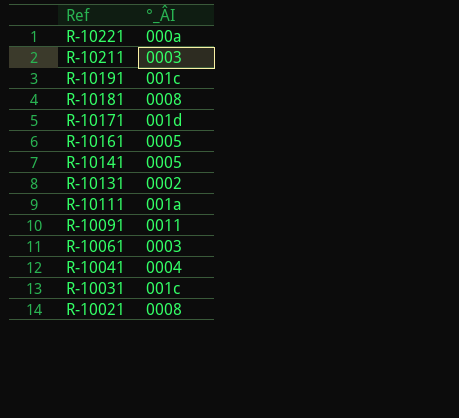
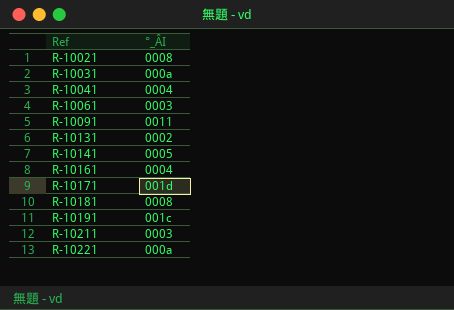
row order: Ref descending -> Ref ascending
row R-10111: 001a -> none
R-10031 | °_ÂI: 001c -> 000a
R-10161 | °_ÂI: 0005 -> 0004

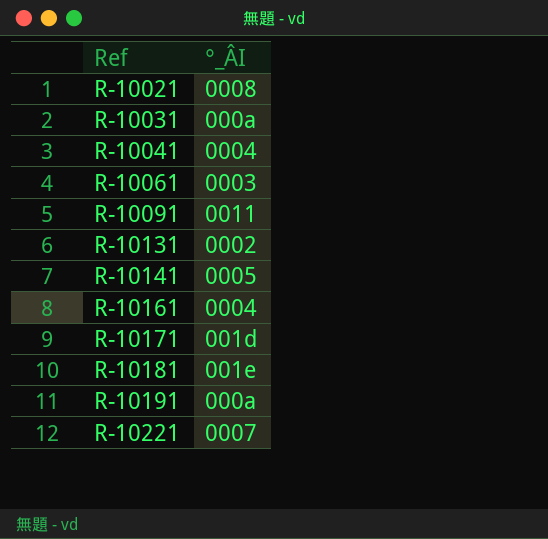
row R-10211: 0003 -> none
R-10181 | °_ÂI: 0008 -> 001e
R-10191 | °_ÂI: 001c -> 000a
R-10221 | °_ÂI: 000a -> 0007

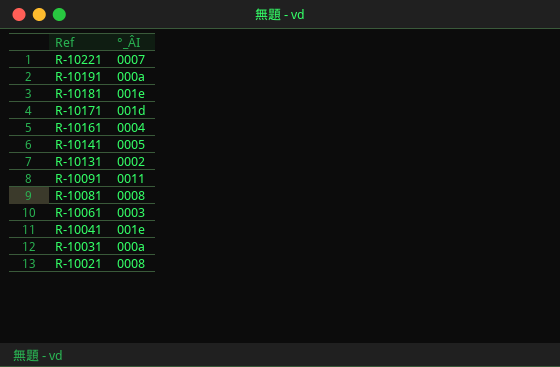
row order: Ref ascending -> Ref descending
row R-10081: none -> 0008
R-10041 | °_ÂI: 0004 -> 001e

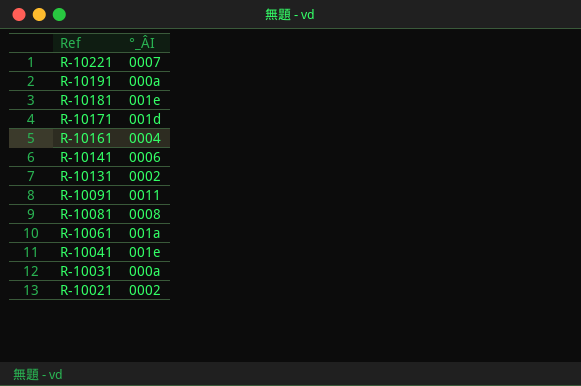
R-10141 | °_ÂI: 0005 -> 0006
R-10061 | °_ÂI: 0003 -> 001a
R-10021 | °_ÂI: 0008 -> 0002

